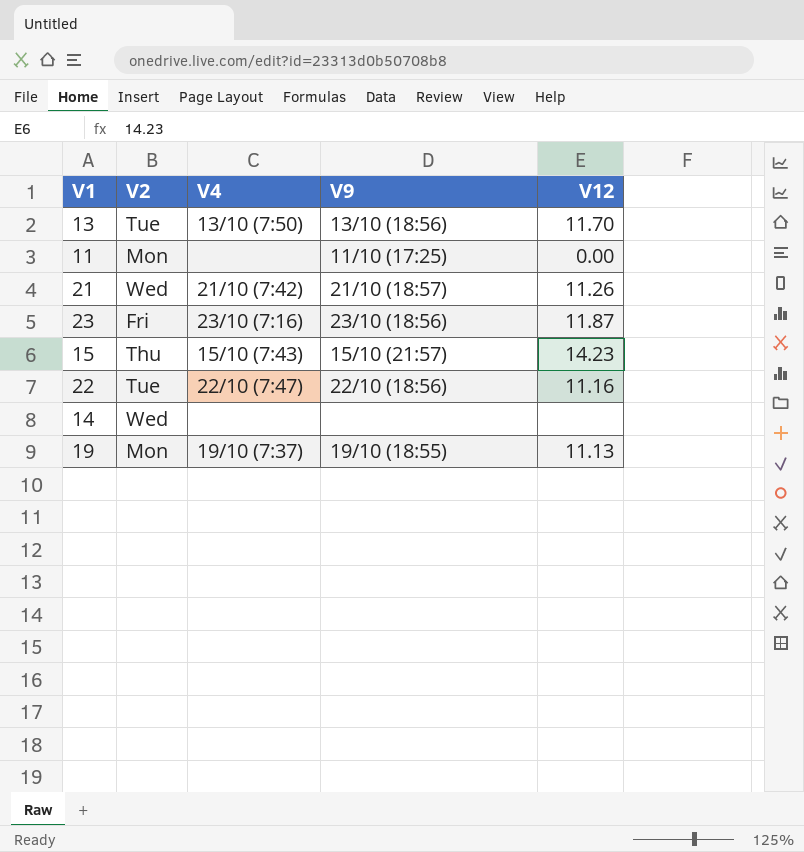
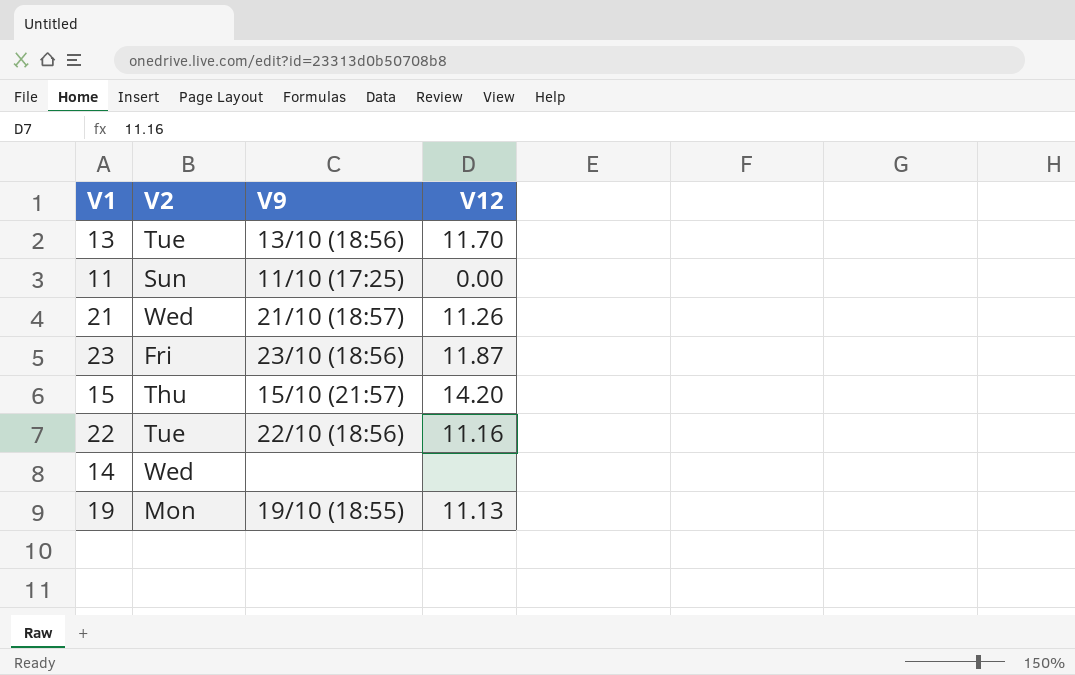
column V4 | position: 3 -> none
11 | V2: Mon -> Sun
15 | V12: 14.23 -> 14.20

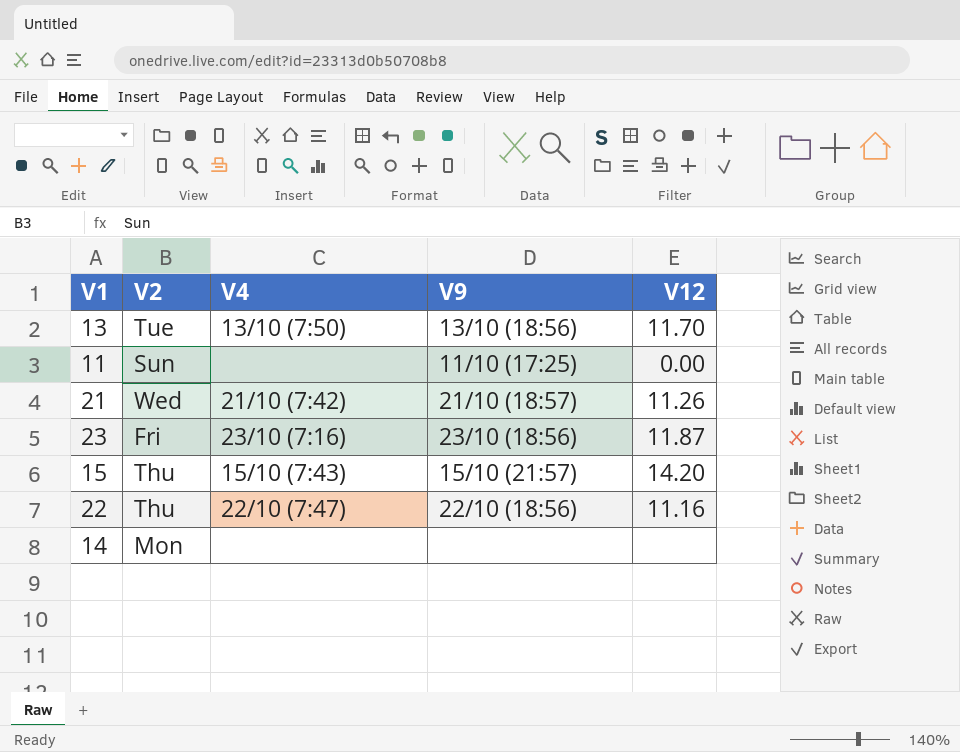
column V4 | position: none -> 3
row 19: Mon | 19/10 (18:55) | 11.13 -> none
22 | V2: Tue -> Thu
14 | V2: Wed -> Mon

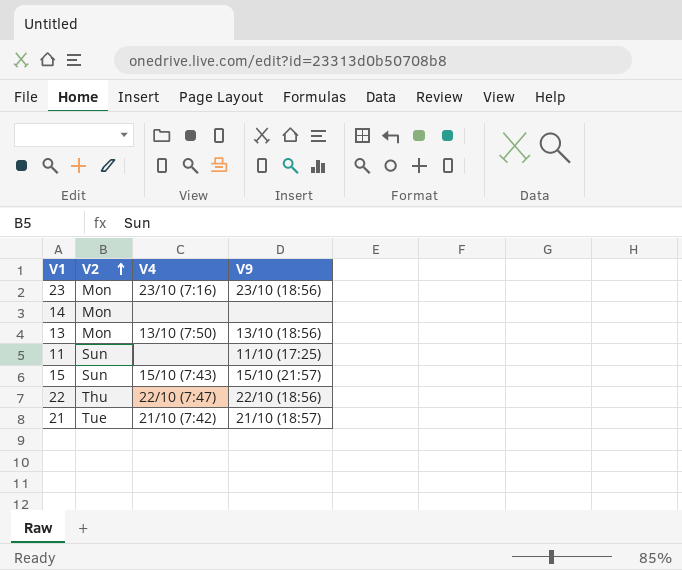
row order: none -> V2 ascending
column V12 | position: 5 -> none
23 | V2: Fri -> Mon
13 | V2: Tue -> Mon
15 | V2: Thu -> Sun
21 | V2: Wed -> Tue

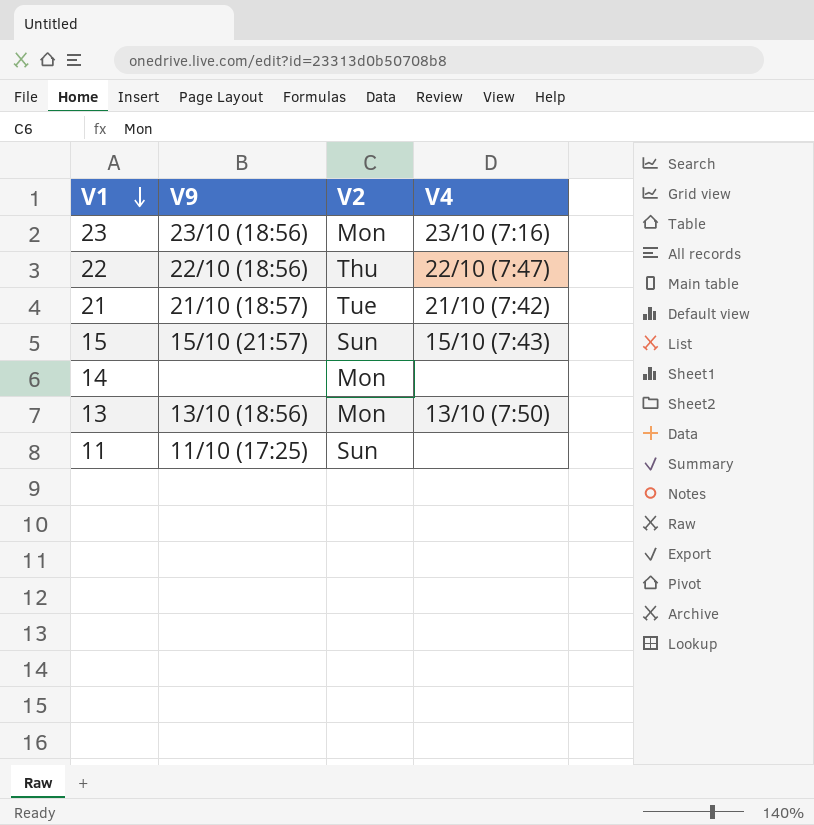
row order: V2 ascending -> V1 descending
column V9 | position: 4 -> 2

